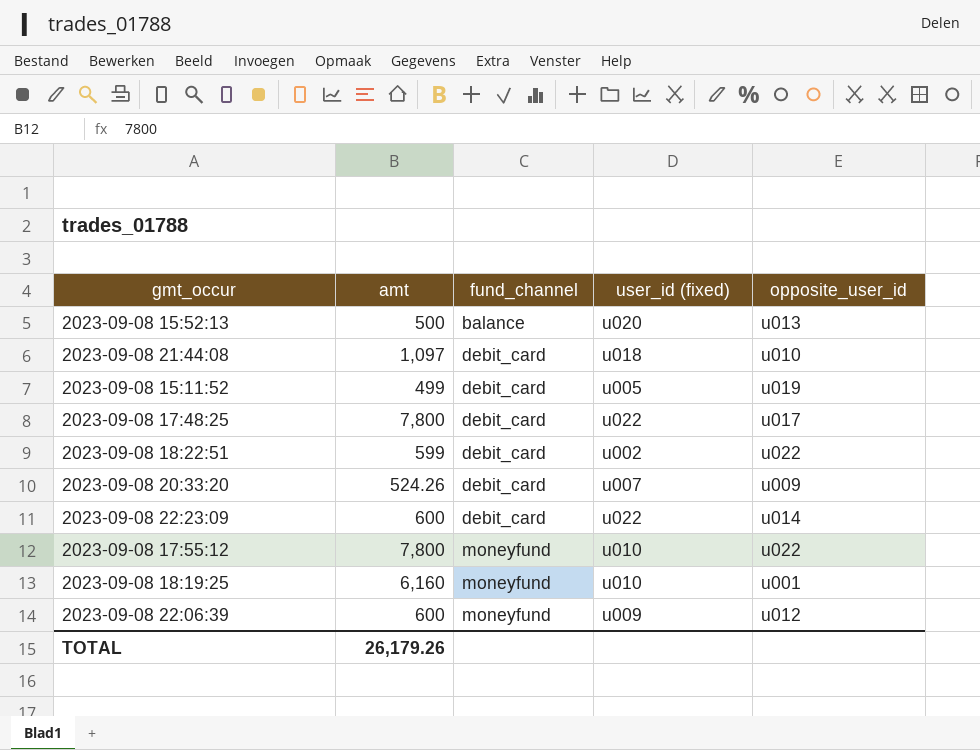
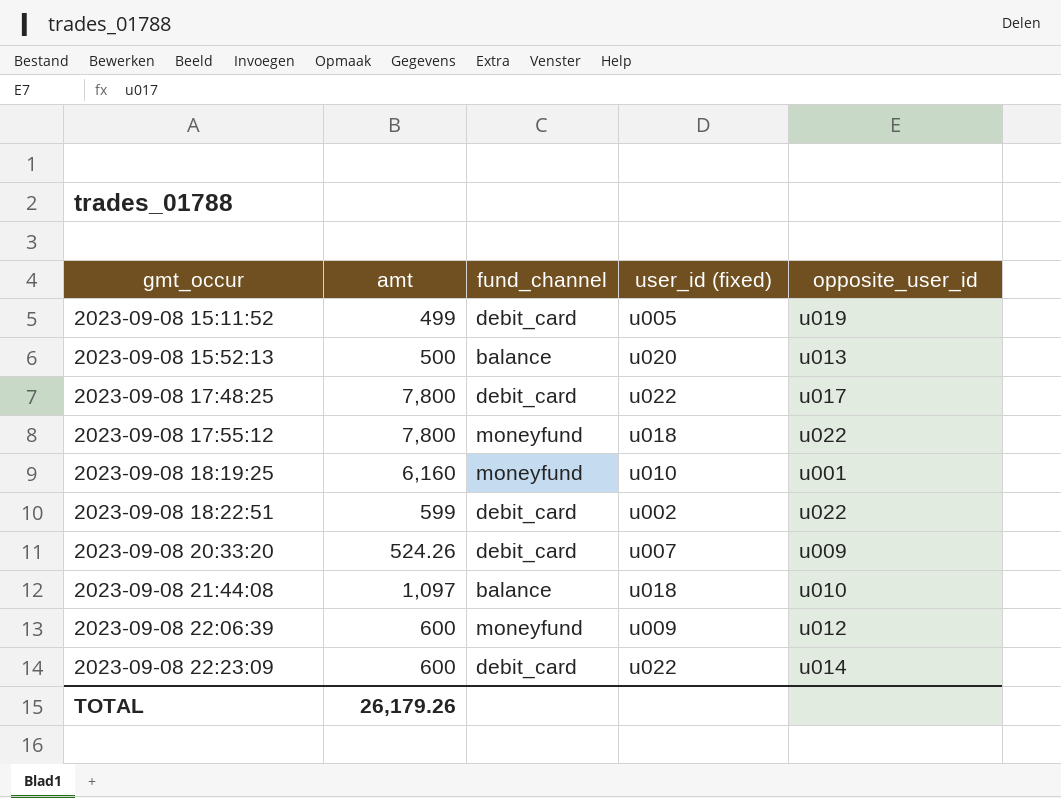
row order: fund_channel ascending -> gmt_occur ascending
2023-09-08 17:55:12 | user_id (fixed): u010 -> u018
2023-09-08 21:44:08 | fund_channel: debit_card -> balance

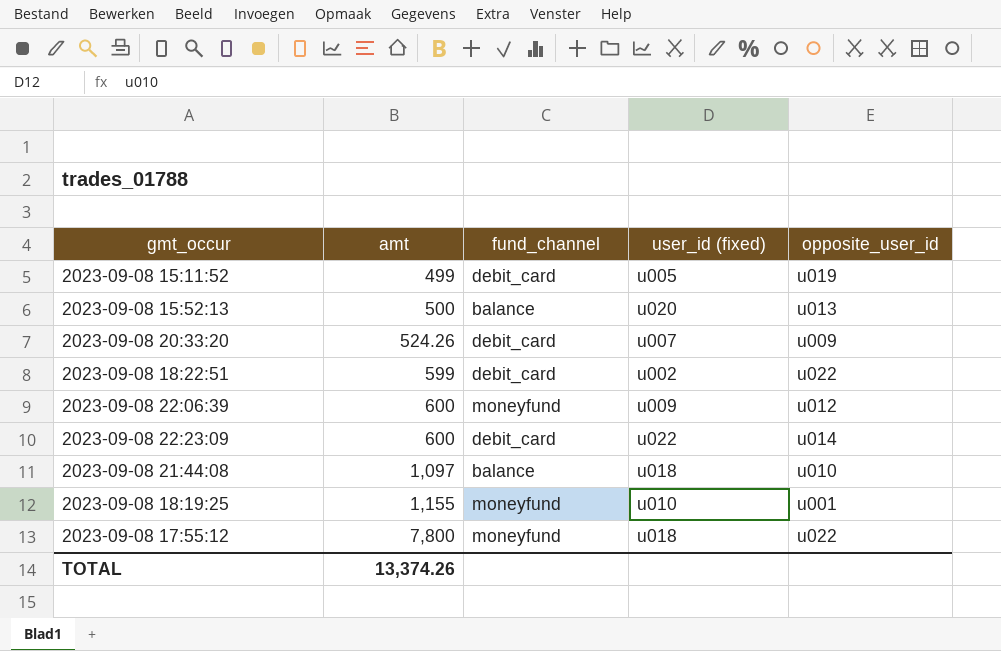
row order: gmt_occur ascending -> amt ascending
row 2023-09-08 17:48:25: 7,800 | debit_card | u022 | u017 -> none
2023-09-08 18:19:25 | amt: 6,160 -> 1,155
TOTAL | amt: 26,179.26 -> 13,374.26

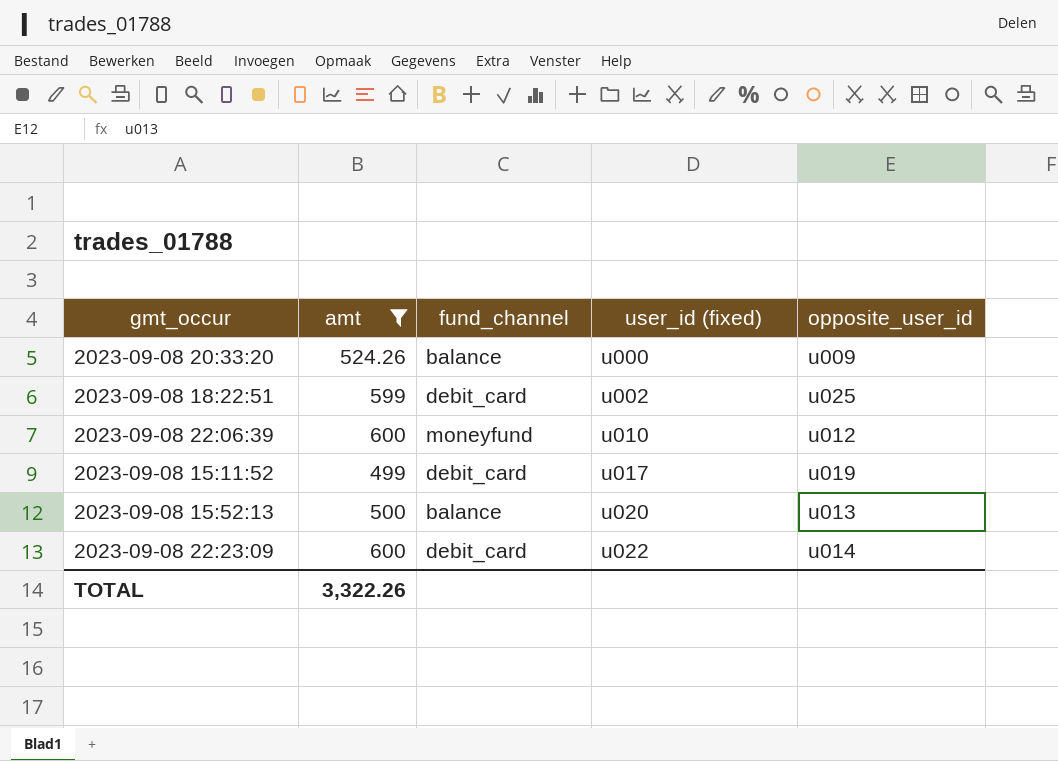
filter: none -> amt <= 600
row order: amt ascending -> user_id (fixed) ascending
2023-09-08 20:33:20 | fund_channel: debit_card -> balance
2023-09-08 20:33:20 | user_id (fixed): u007 -> u000
2023-09-08 18:22:51 | opposite_user_id: u022 -> u025
2023-09-08 22:06:39 | user_id (fixed): u009 -> u010
2023-09-08 15:11:52 | user_id (fixed): u005 -> u017
TOTAL | amt: 13,374.26 -> 3,322.26

